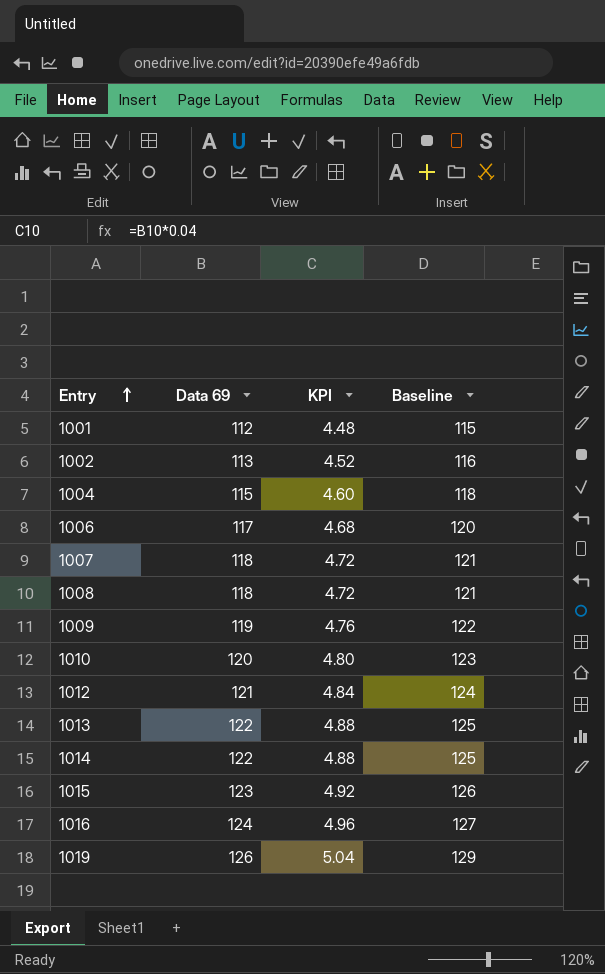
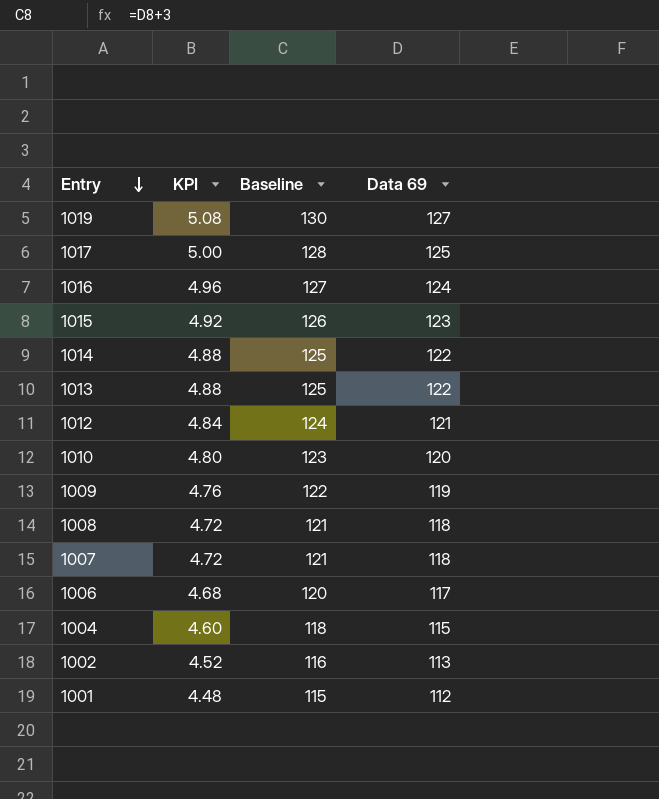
row order: Entry ascending -> Entry descending
column Data 69 | position: 2 -> 4
1019 | KPI: 5.04 -> 5.08
1019 | Baseline: 129 -> 130
1019 | Data 69: 126 -> 127
row 1017: none -> 5.00 | 128 | 125

